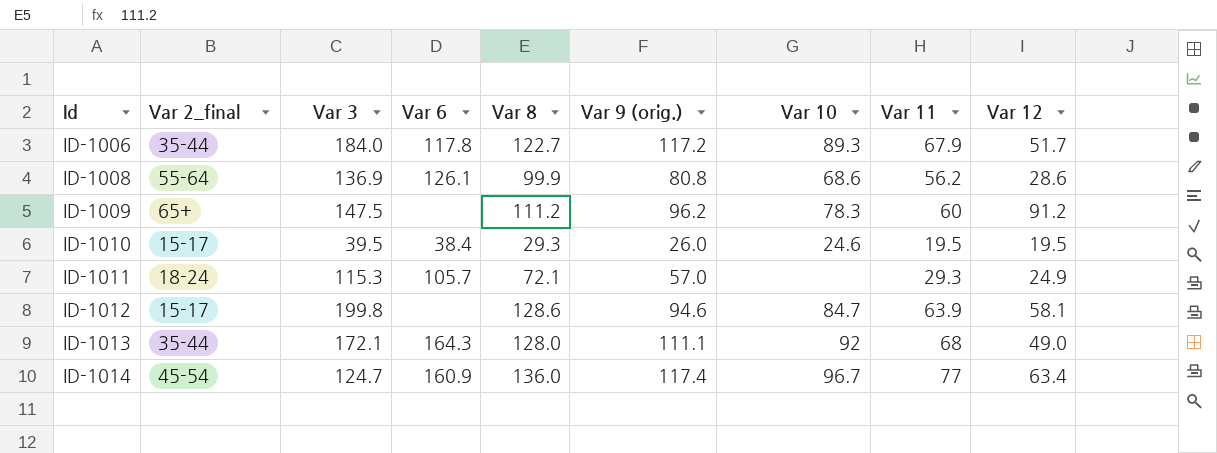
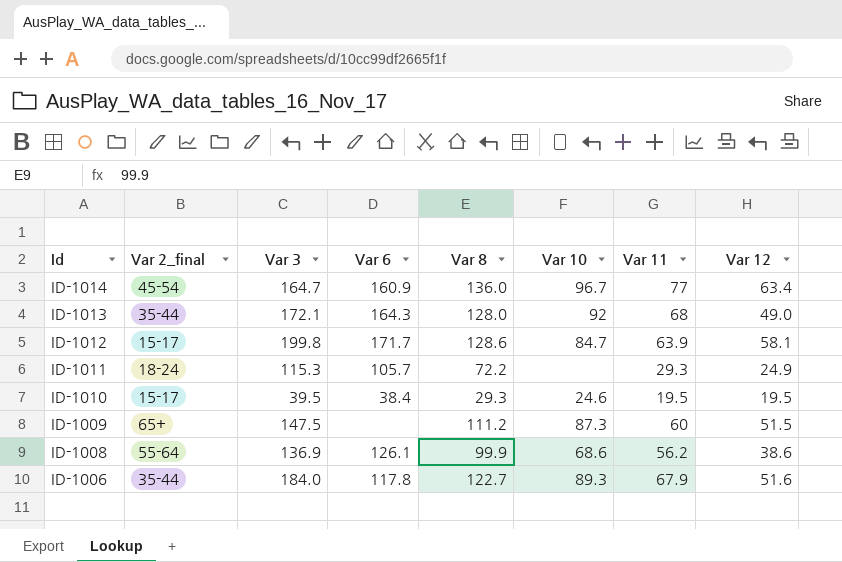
row order: Id ascending -> Id descending
column Var 9 (orig.) | position: 6 -> none
ID-1014 | Var 3: 124.7 -> 164.7
ID-1012 | Var 6: none -> 171.7
ID-1011 | Var 8: 72.1 -> 72.2
ID-1009 | Var 10: 78.3 -> 87.3
ID-1009 | Var 12: 91.2 -> 51.5
ID-1008 | Var 12: 28.6 -> 38.6
ID-1006 | Var 12: 51.7 -> 51.6

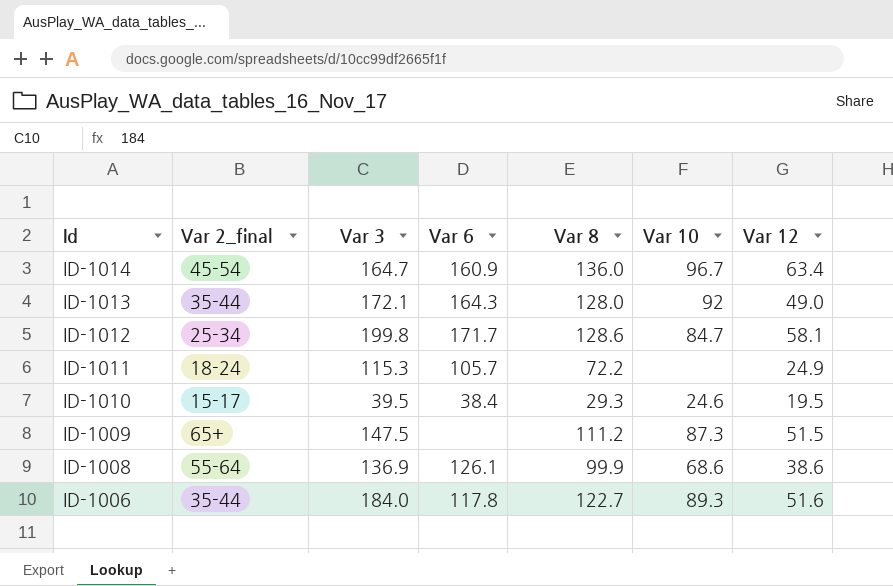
column Var 11 | position: 7 -> none
ID-1012 | Var 2_final: 15-17 -> 25-34

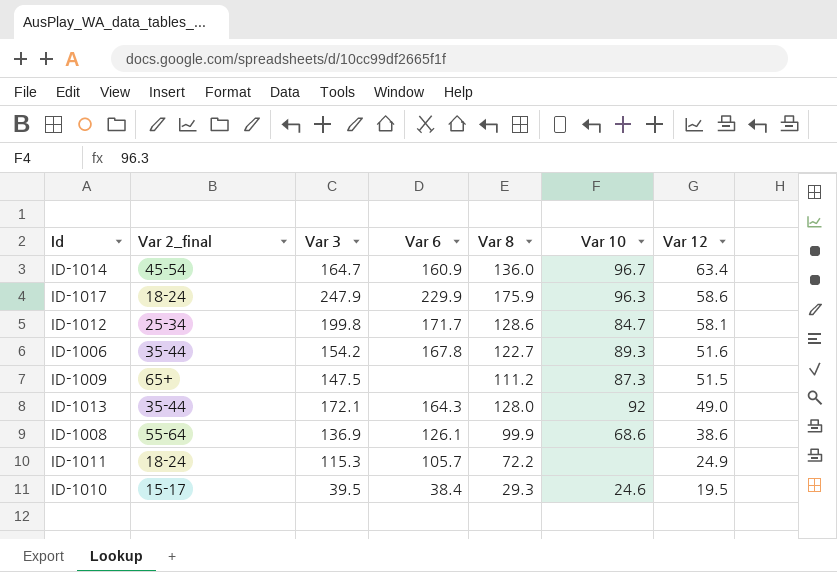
row order: Id descending -> Var 12 descending
row ID-1017: none -> 18-24 | 247.9 | 229.9 | 175.9 | 96.3 | 58.6
ID-1006 | Var 3: 184.0 -> 154.2
ID-1006 | Var 6: 117.8 -> 167.8

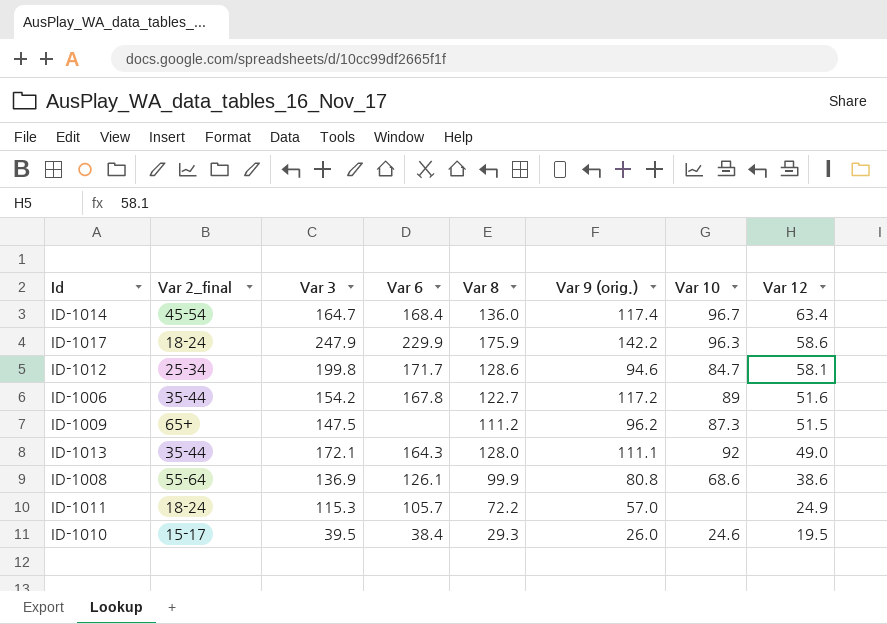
column Var 9 (orig.) | position: none -> 6
ID-1014 | Var 6: 160.9 -> 168.4
ID-1006 | Var 10: 89.3 -> 89

